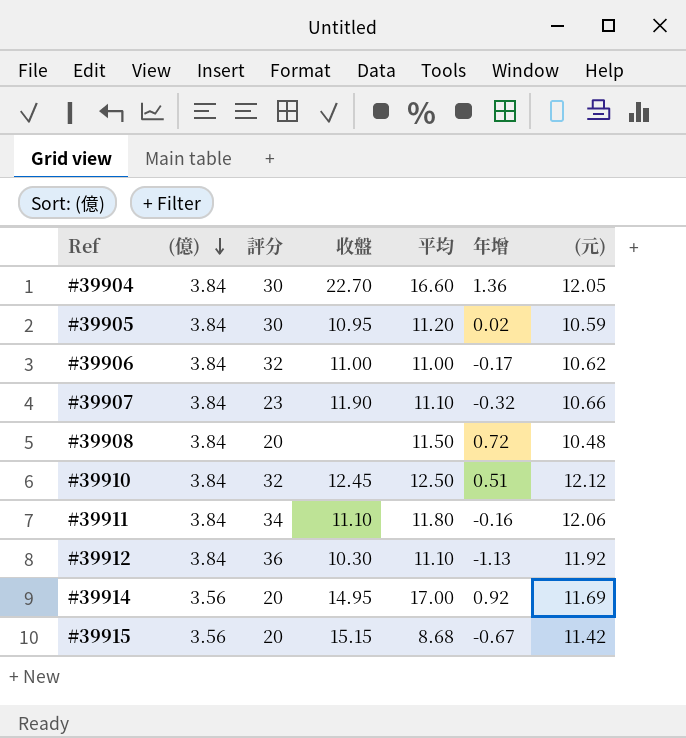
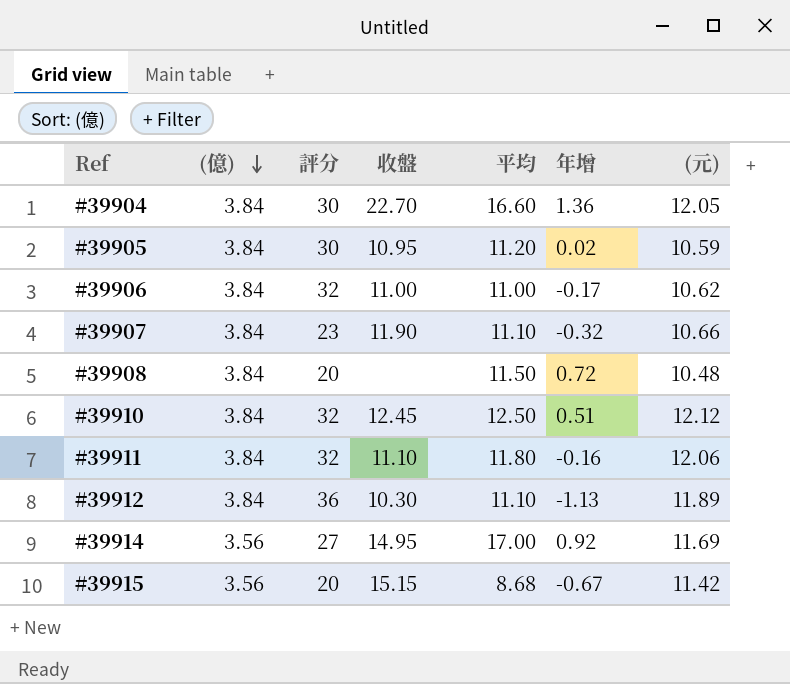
#39911 | 評分: 34 -> 32
#39912 | (元): 11.92 -> 11.89
#39914 | 評分: 20 -> 27

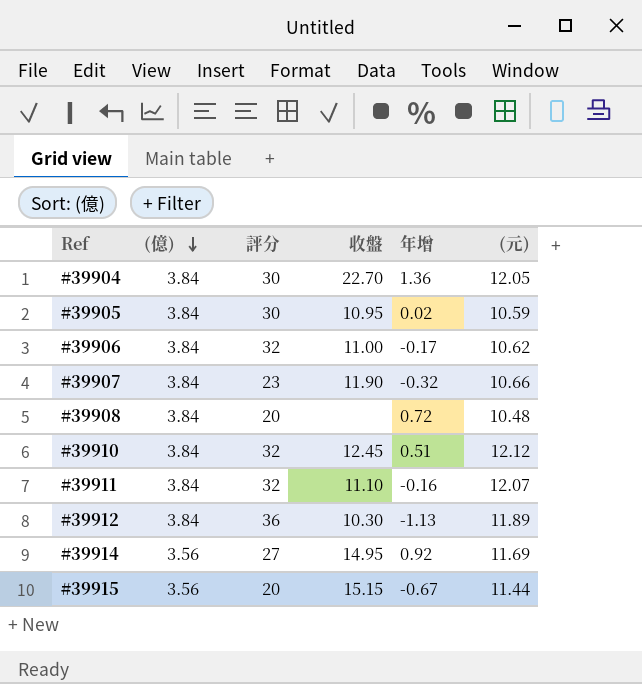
column 平均 | position: 5 -> none
#39911 | (元): 12.06 -> 12.07
#39915 | (元): 11.42 -> 11.44

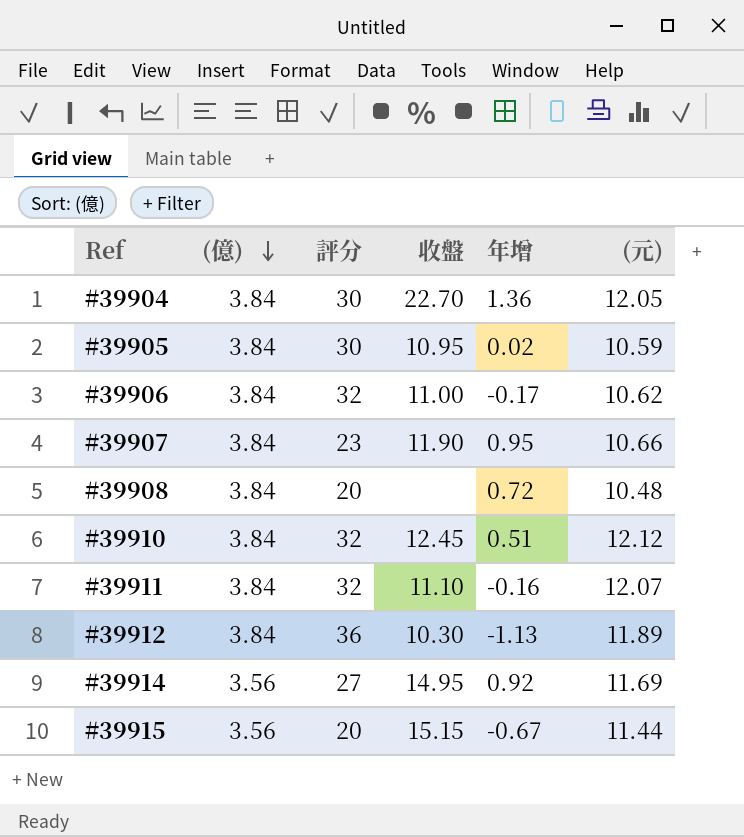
#39907 | 年增: -0.32 -> 0.95

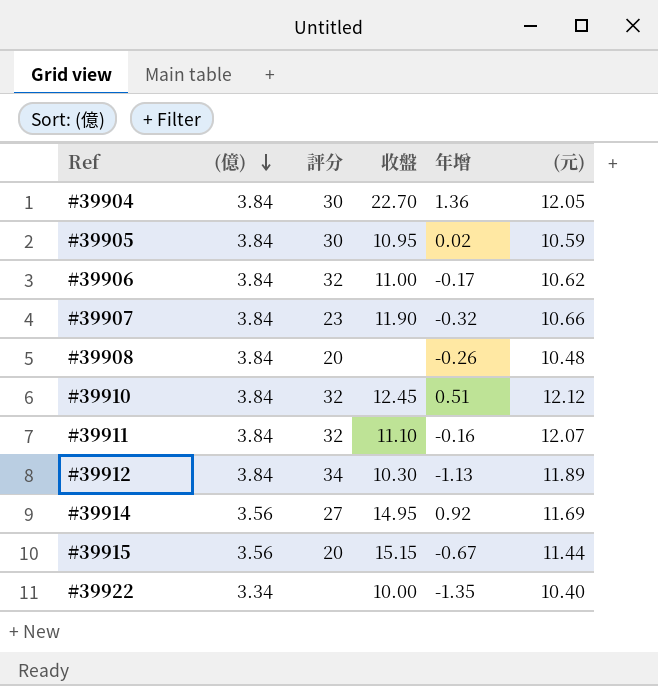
#39907 | 年增: 0.95 -> -0.32
#39908 | 年增: 0.72 -> -0.26
#39912 | 評分: 36 -> 34
row #39922: none -> 3.34 | none | 10.00 | -1.35 | 10.40

